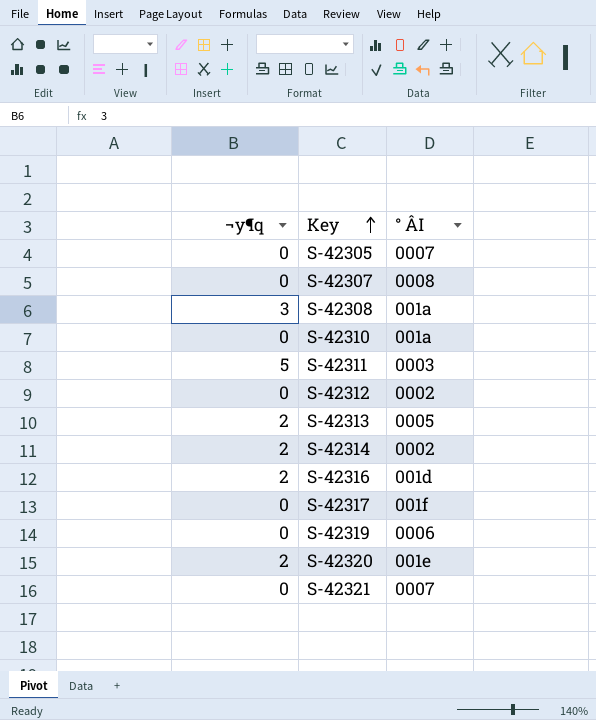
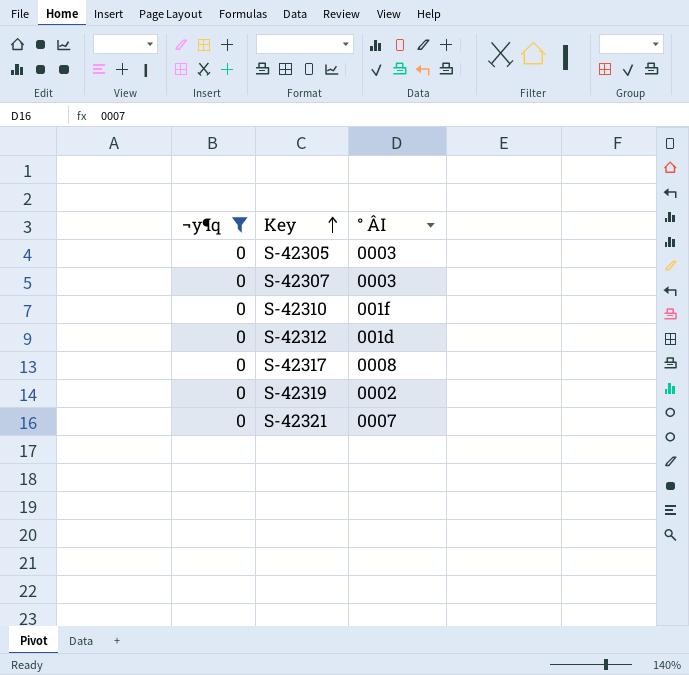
filter: none -> ¬y¶q = 0
S-42305 | ° ÂI: 0007 -> 0003
S-42307 | ° ÂI: 0008 -> 0003
S-42310 | ° ÂI: 001a -> 001f
S-42312 | ° ÂI: 0002 -> 001d
S-42317 | ° ÂI: 001f -> 0008
S-42319 | ° ÂI: 0006 -> 0002

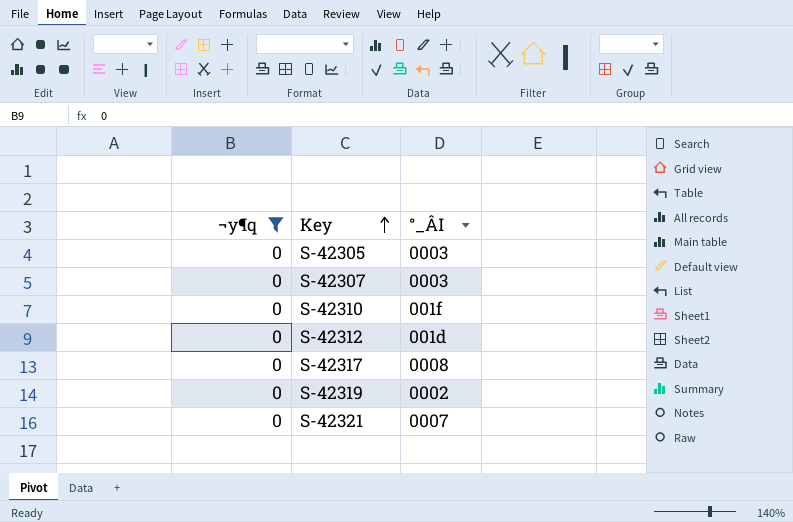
column name: ° ÂI -> °_ÂI

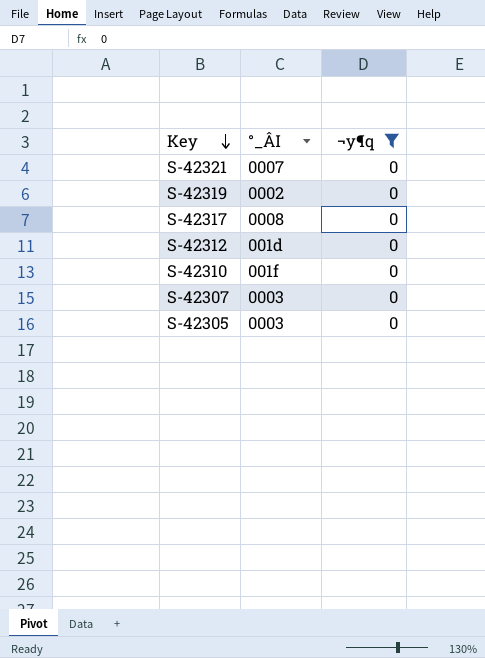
row order: Key ascending -> Key descending
column ¬y¶q | position: 1 -> 3

